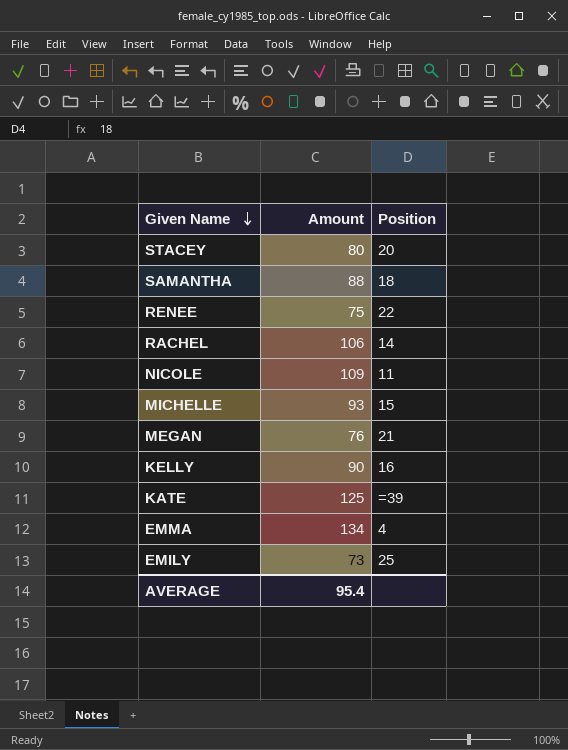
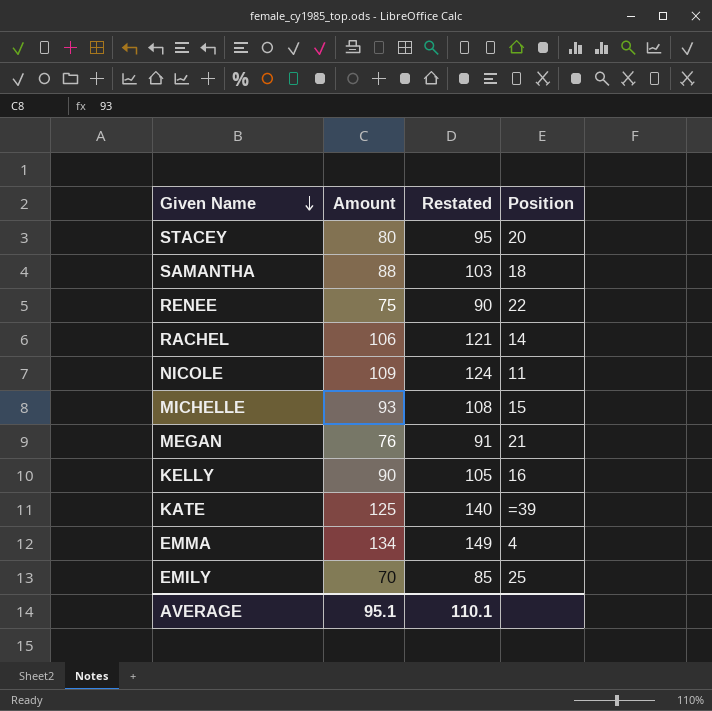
column Restated | formula: none -> [Amount] + 15
EMILY | Amount: 73 -> 70
AVERAGE | Amount: 95.4 -> 95.1

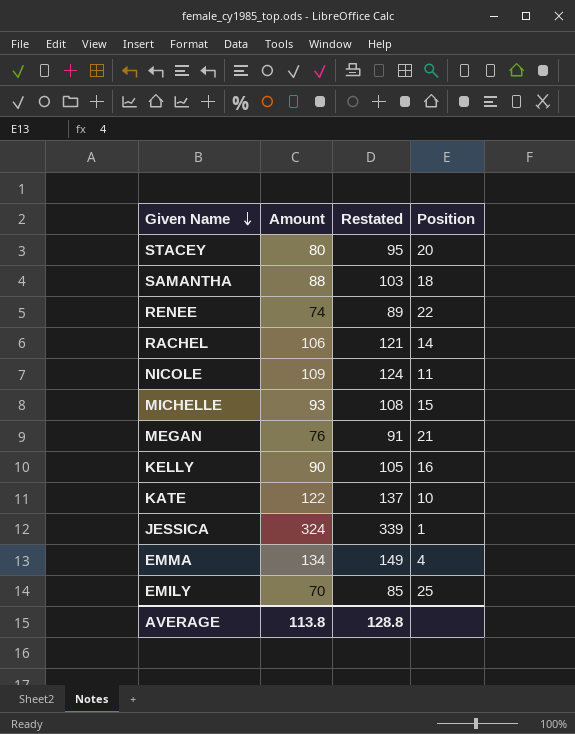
RENEE | Amount: 75 -> 74
RENEE | Restated: 90 -> 89
KATE | Amount: 125 -> 122
KATE | Restated: 140 -> 137
KATE | Position: =39 -> 10
row JESSICA: none -> 324 | 339 | 1
AVERAGE | Amount: 95.1 -> 113.8
AVERAGE | Restated: 110.1 -> 128.8

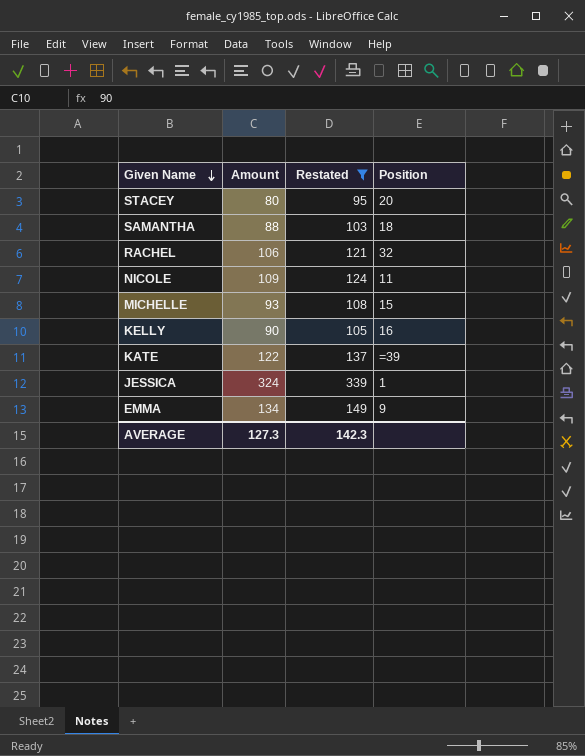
filter: none -> Restated >= 95
RACHEL | Position: 14 -> 32
KATE | Position: 10 -> =39
EMMA | Position: 4 -> 9
AVERAGE | Amount: 113.8 -> 127.3
AVERAGE | Restated: 128.8 -> 142.3

